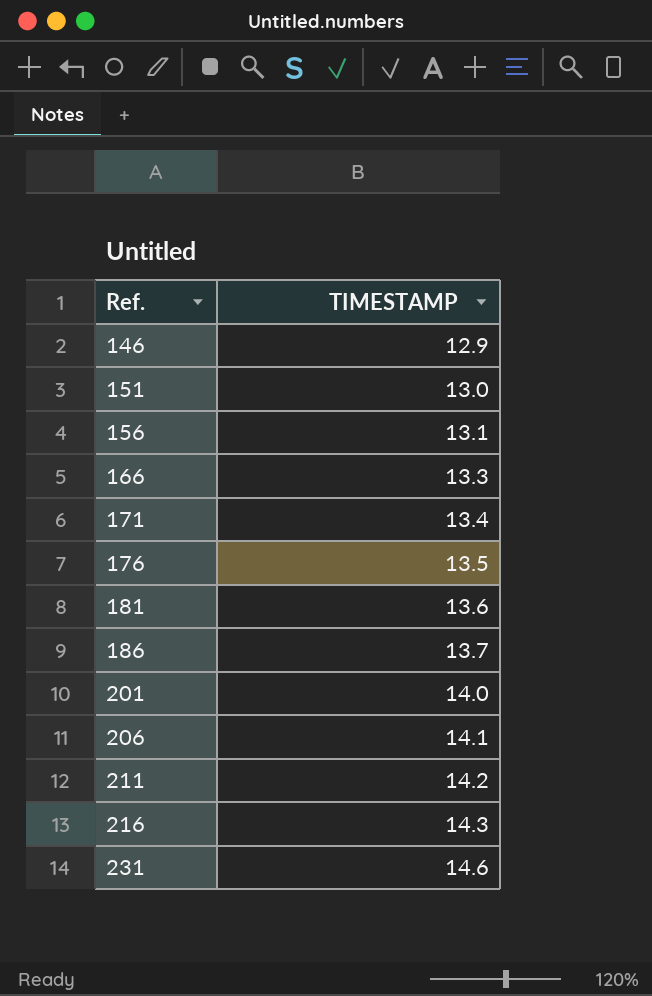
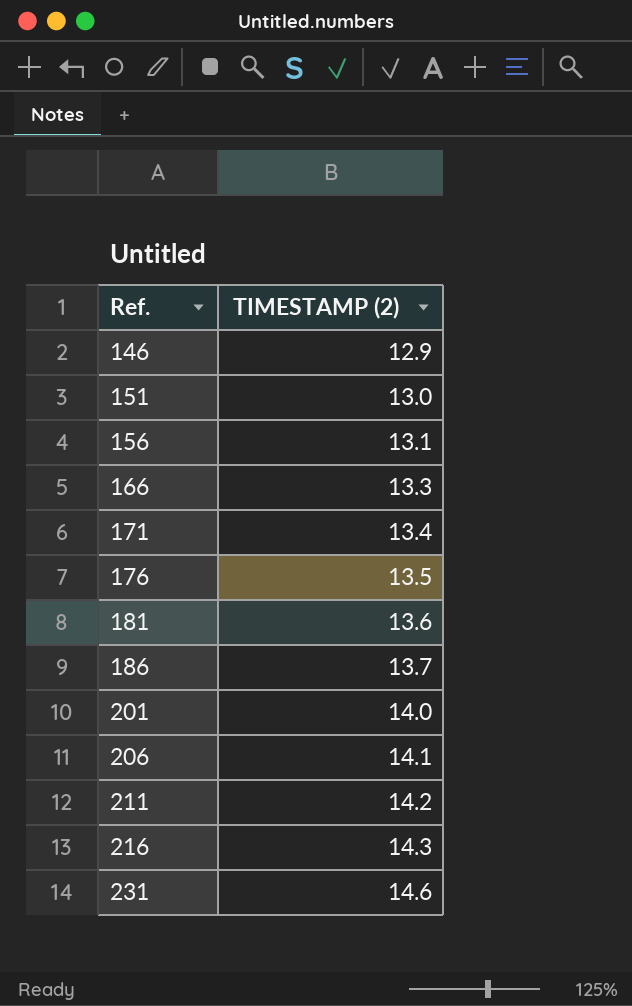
column name: TIMESTAMP -> TIMESTAMP (2)

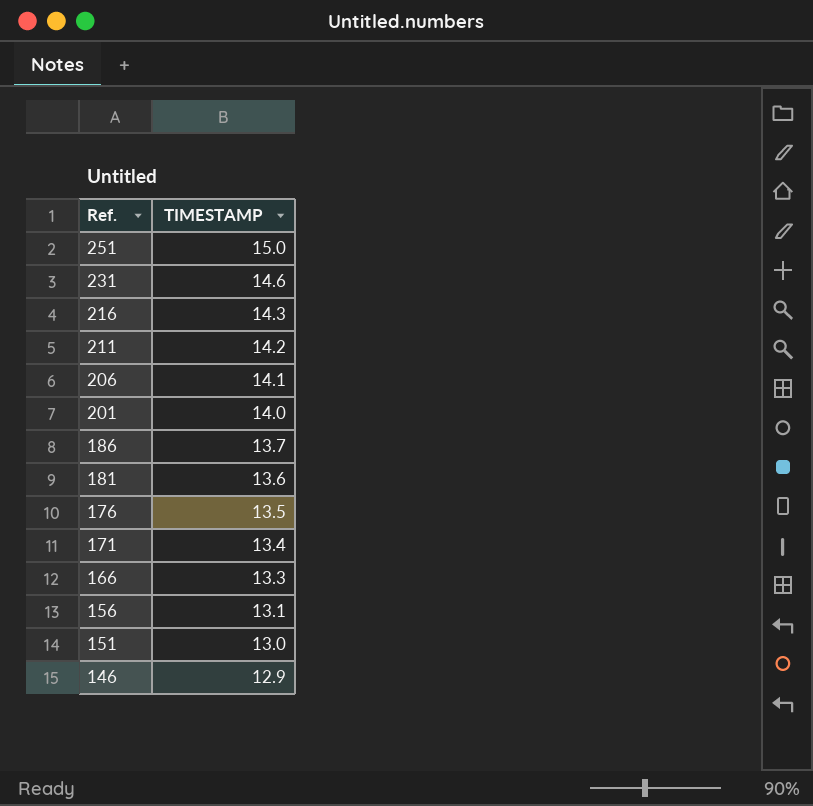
row order: Ref. ascending -> Ref. descending
column name: TIMESTAMP (2) -> TIMESTAMP
row 251: none -> 15.0

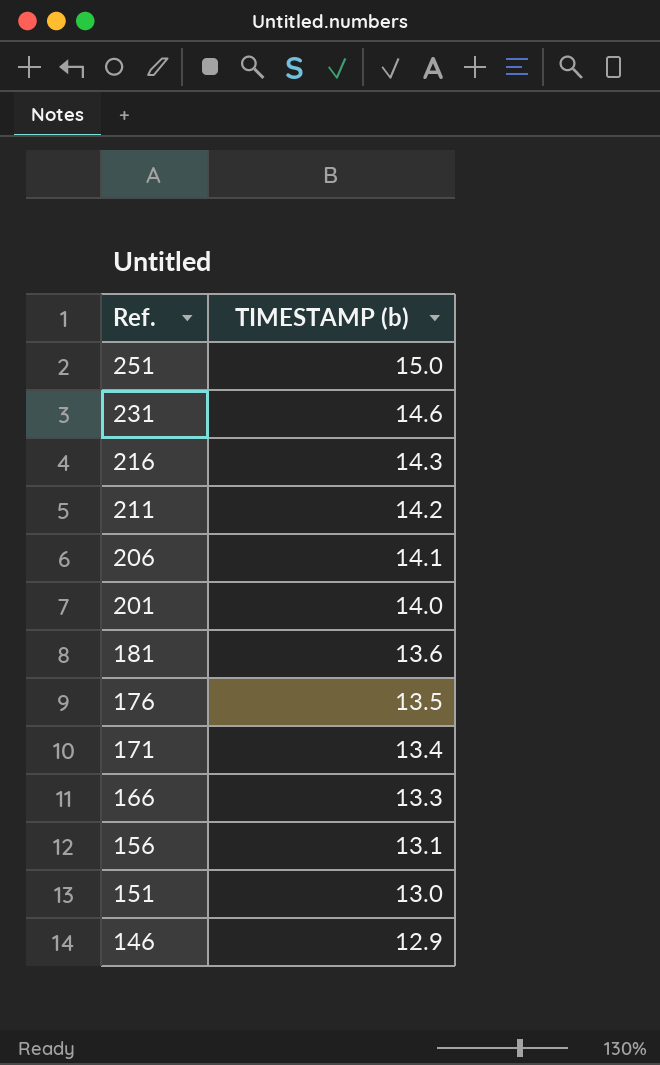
column name: TIMESTAMP -> TIMESTAMP (b)
row 186: 13.7 -> none

